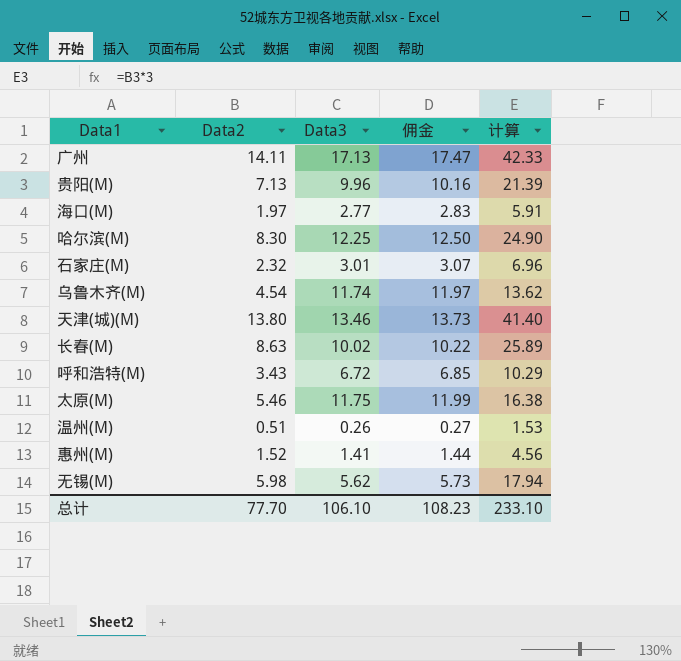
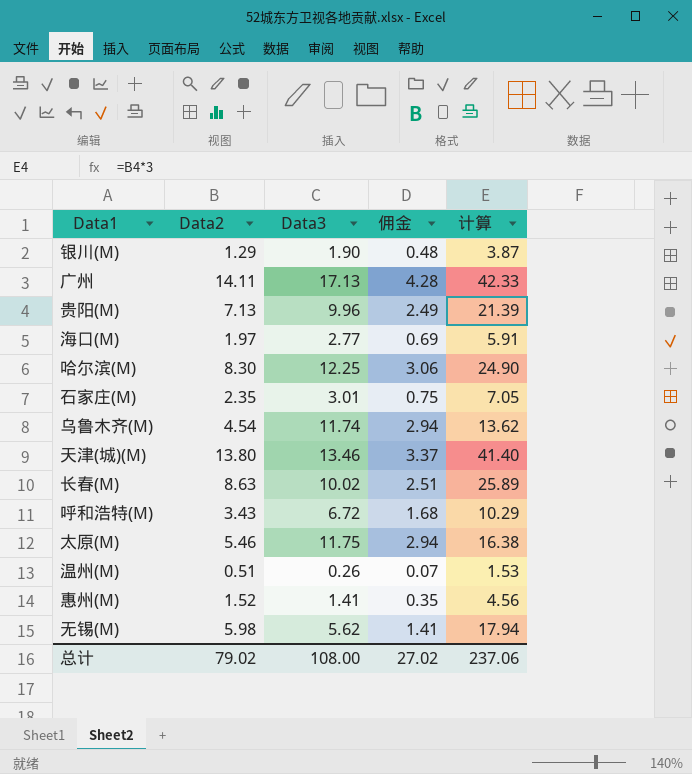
column 佣金 | formula: [Data3] * 1.02 -> [Data3] * 0.25
row 银川(M): none -> 1.29 | 1.90 | 0.48 | 3.87
石家庄(M) | Data2: 2.32 -> 2.35
石家庄(M) | 计算: 6.96 -> 7.05
总计 | Data2: 77.70 -> 79.02
总计 | Data3: 106.10 -> 108.00
总计 | 佣金: 108.23 -> 27.02
总计 | 计算: 233.10 -> 237.06

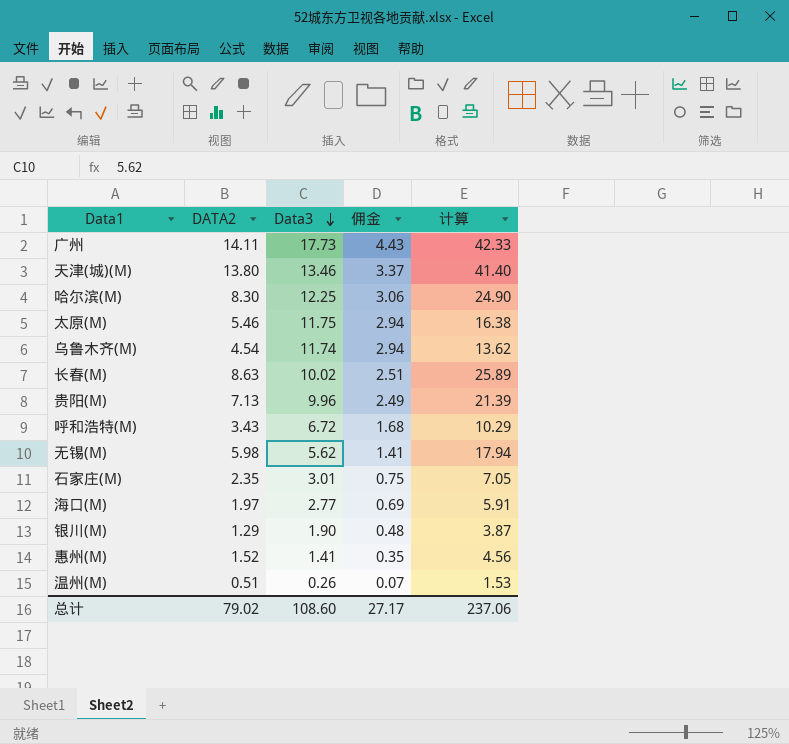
row order: none -> Data3 descending
column name: Data2 -> DATA2
广州 | Data3: 17.13 -> 17.73
广州 | 佣金: 4.28 -> 4.43
总计 | Data3: 108.00 -> 108.60
总计 | 佣金: 27.02 -> 27.17

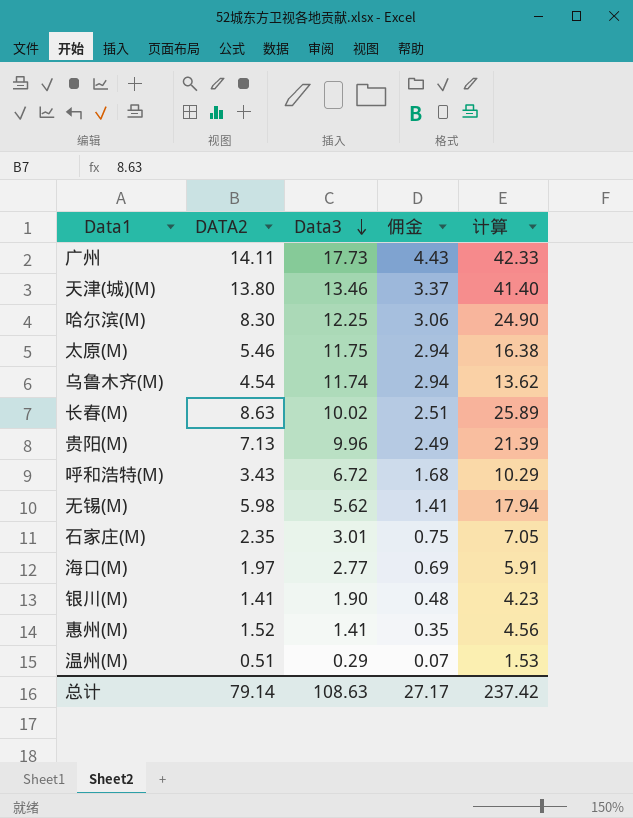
银川(M) | DATA2: 1.29 -> 1.41
银川(M) | 计算: 3.87 -> 4.23
温州(M) | Data3: 0.26 -> 0.29
总计 | DATA2: 79.02 -> 79.14
总计 | Data3: 108.60 -> 108.63
总计 | 计算: 237.06 -> 237.42

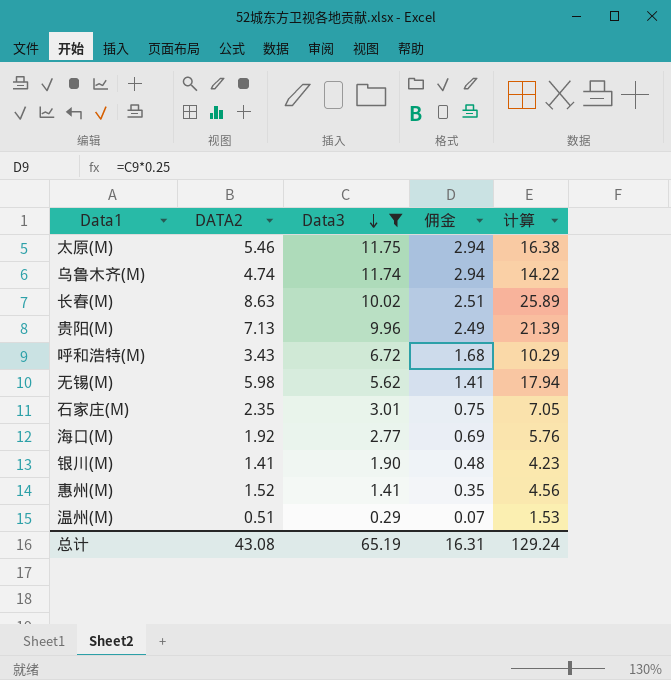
filter: none -> Data3 <= 11.75
乌鲁木齐(M) | DATA2: 4.54 -> 4.74
乌鲁木齐(M) | 计算: 13.62 -> 14.22
海口(M) | DATA2: 1.97 -> 1.92
海口(M) | 计算: 5.91 -> 5.76
总计 | DATA2: 79.14 -> 43.08
总计 | Data3: 108.63 -> 65.19
总计 | 佣金: 27.17 -> 16.31
总计 | 计算: 237.42 -> 129.24

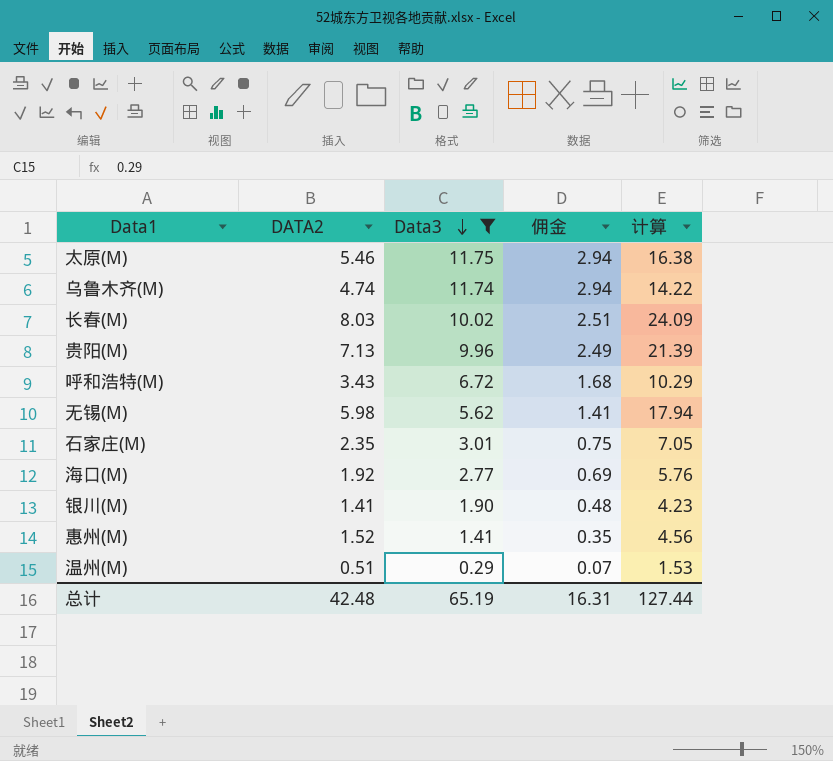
长春(M) | DATA2: 8.63 -> 8.03
长春(M) | 计算: 25.89 -> 24.09
总计 | DATA2: 43.08 -> 42.48
总计 | 计算: 129.24 -> 127.44

